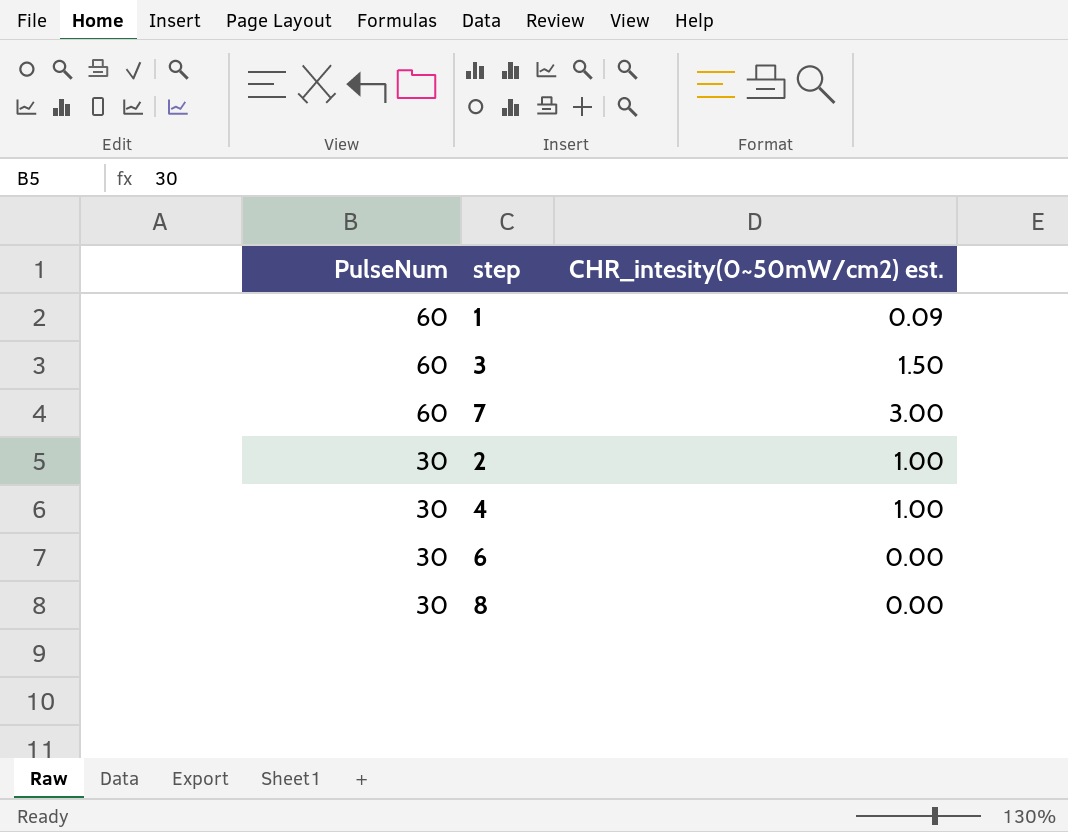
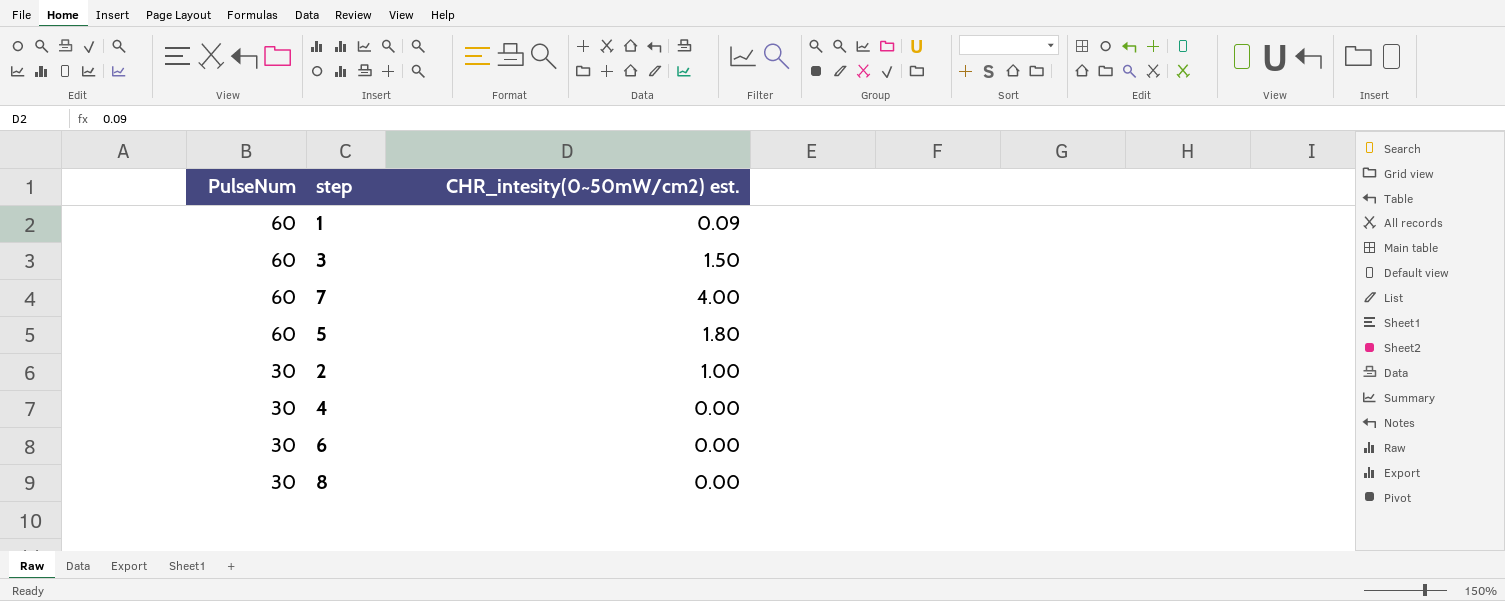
7 | CHR_intesity(0~50mW/cm2) est.: 3.00 -> 4.00
row 5: none -> 60 | 1.80
4 | CHR_intesity(0~50mW/cm2) est.: 1.00 -> 0.00

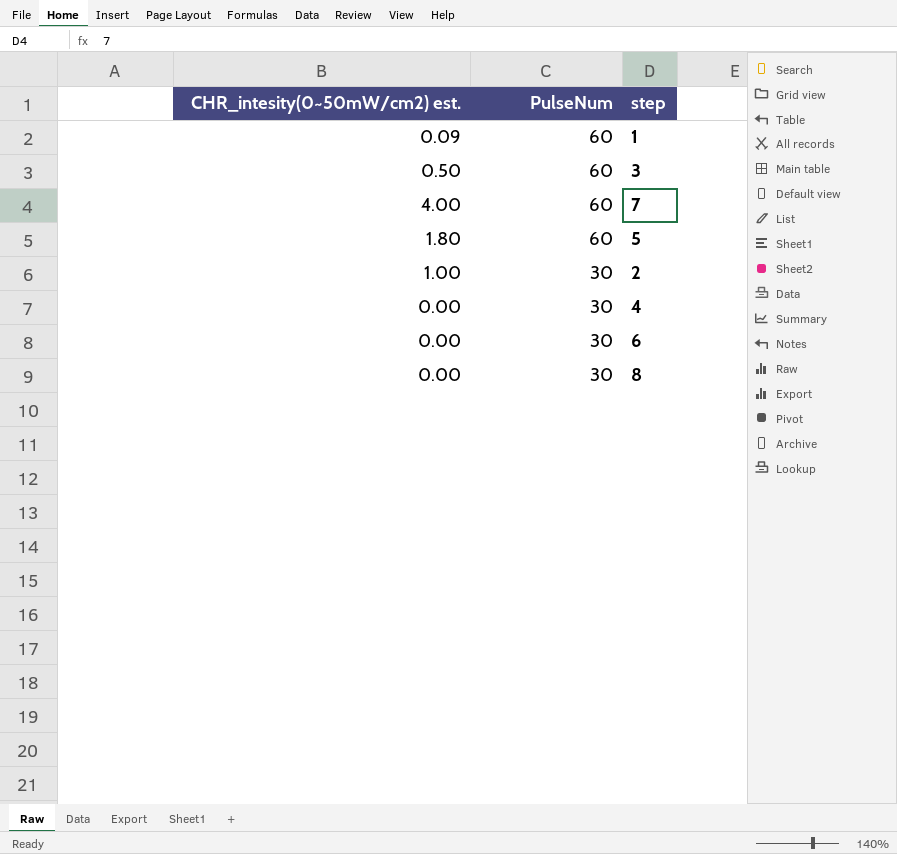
column CHR_intesity(0~50mW/cm2) est. | position: 3 -> 1
3 | CHR_intesity(0~50mW/cm2) est.: 1.50 -> 0.50

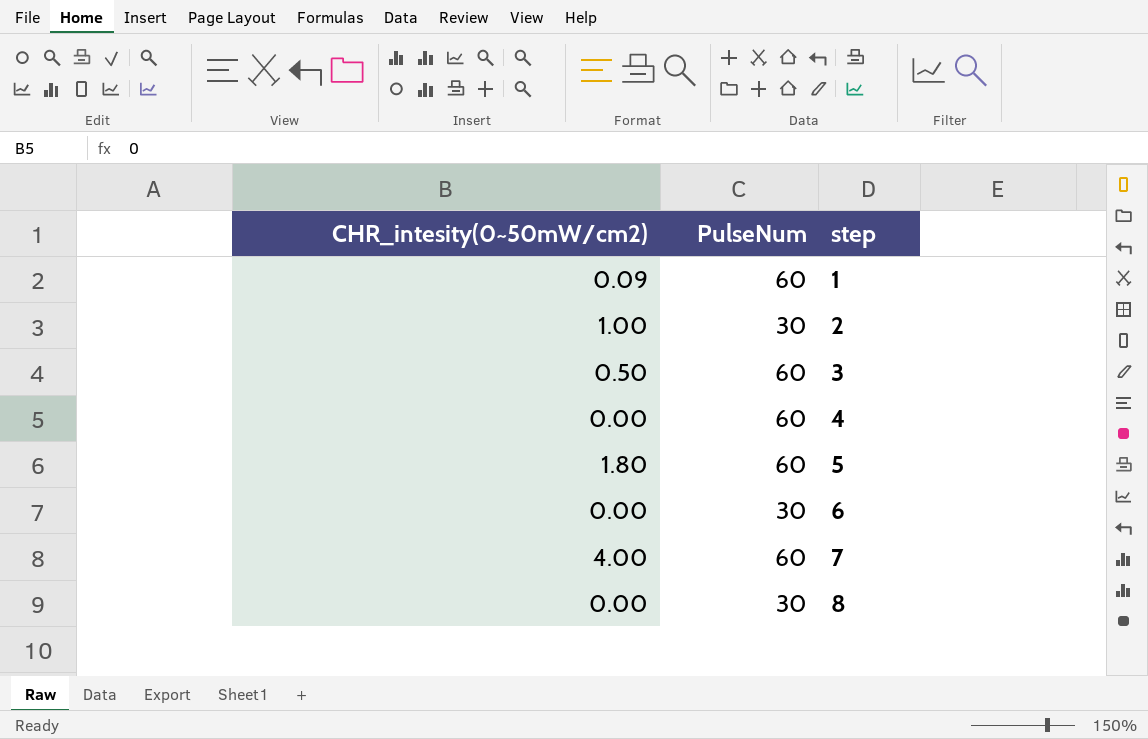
row order: PulseNum descending -> step ascending
column name: CHR_intesity(0~50mW/cm2) est. -> CHR_intesity(0~50mW/cm2)
4 | PulseNum: 30 -> 60

